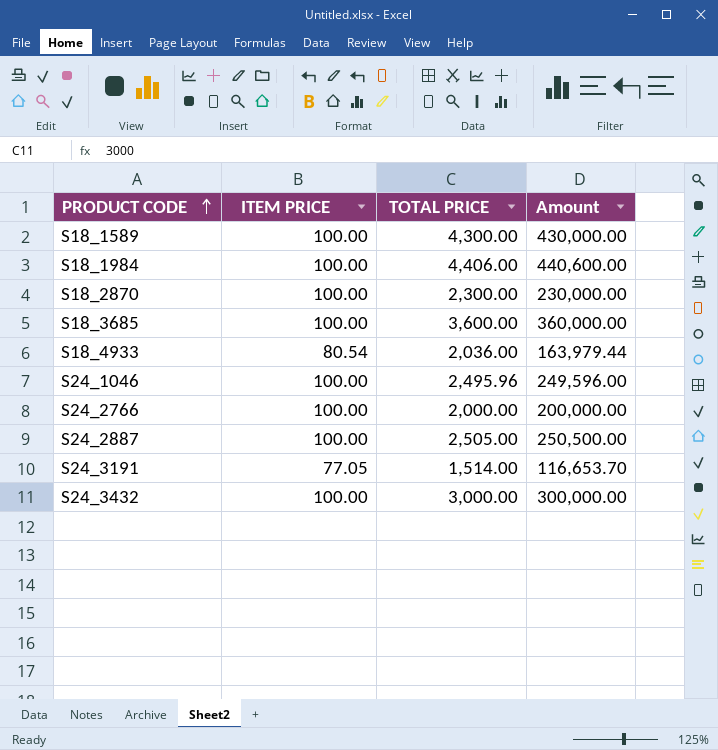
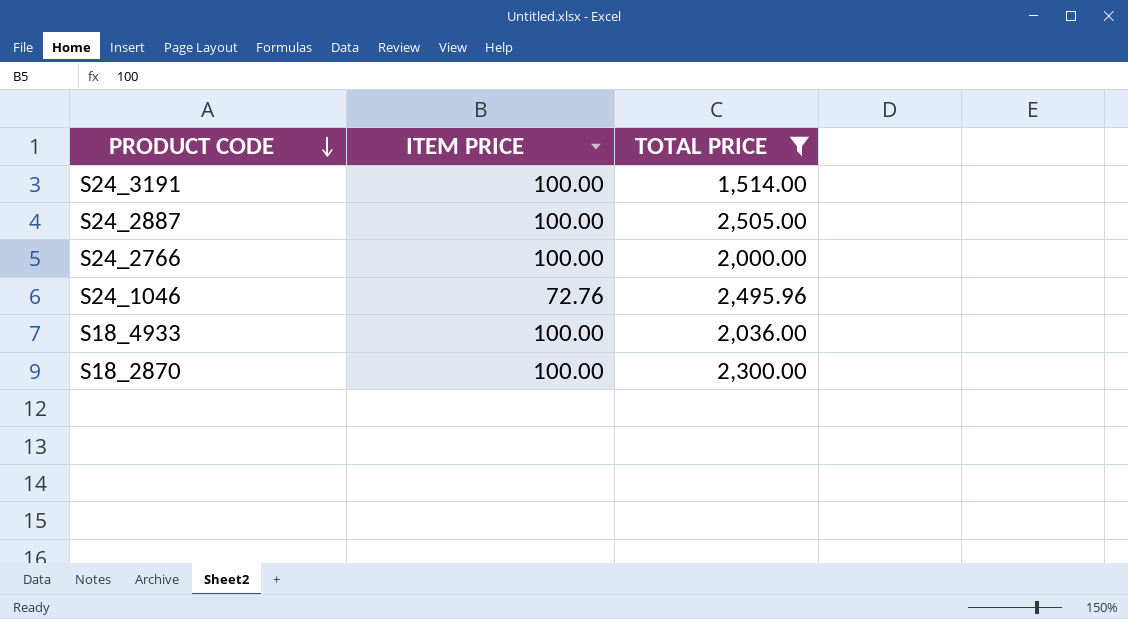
filter: none -> TOTAL PRICE <= 2,505.00
row order: PRODUCT CODE ascending -> PRODUCT CODE descending
column Amount | formula: [ITEM PRICE] * [TOTAL PRICE] -> none
S24_3191 | ITEM PRICE: 77.05 -> 100.00
S24_1046 | ITEM PRICE: 100.00 -> 72.76
S18_4933 | ITEM PRICE: 80.54 -> 100.00

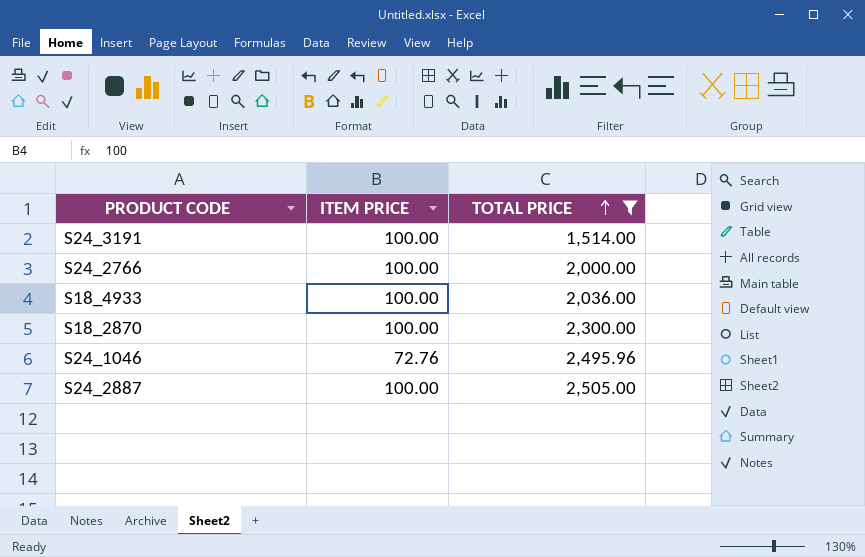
row order: PRODUCT CODE descending -> TOTAL PRICE ascending

